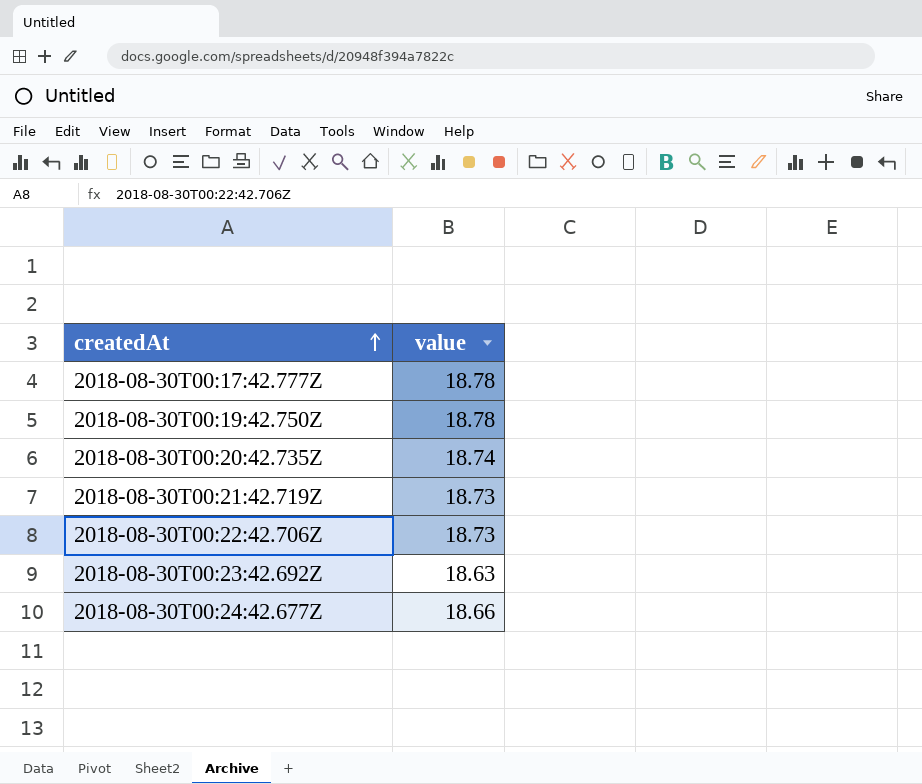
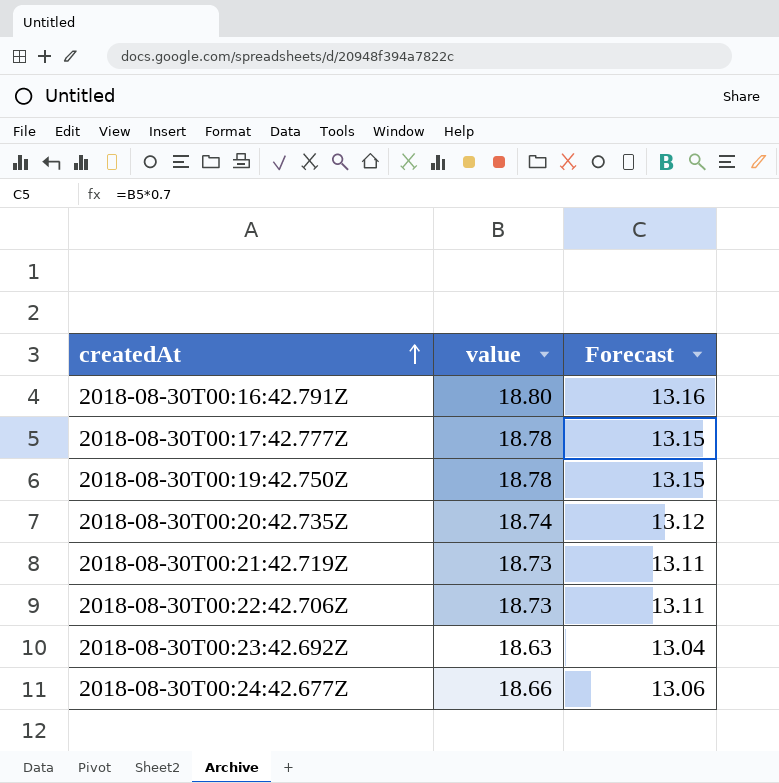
column Forecast | formula: none -> [value] * 0.7
row 2018-08-30T00:16:42.791Z: none -> 18.80 | 13.16

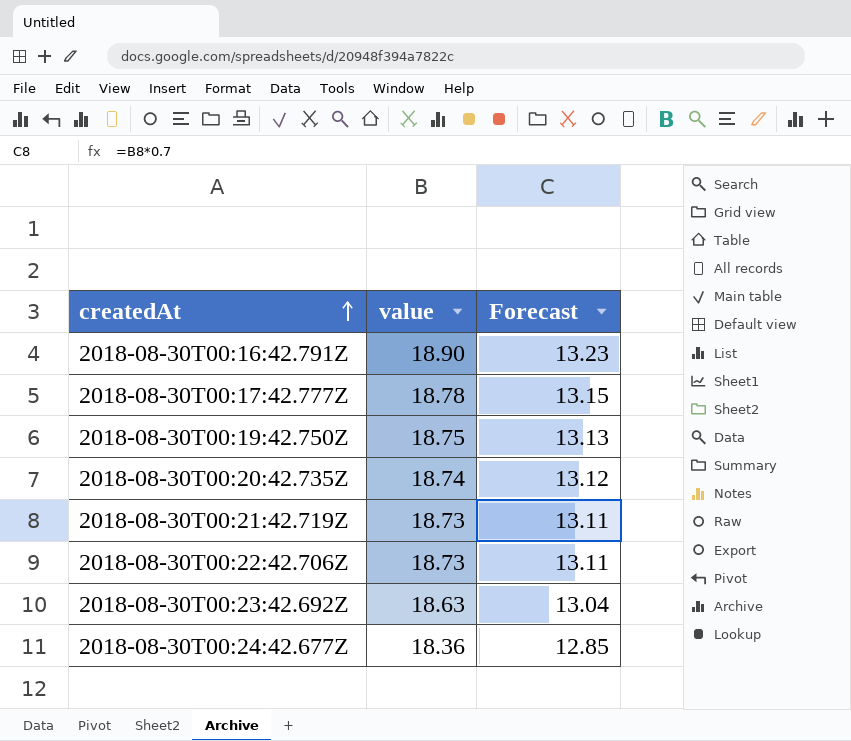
2018-08-30T00:16:42.791Z | value: 18.80 -> 18.90
2018-08-30T00:16:42.791Z | Forecast: 13.16 -> 13.23
2018-08-30T00:19:42.750Z | value: 18.78 -> 18.75
2018-08-30T00:19:42.750Z | Forecast: 13.15 -> 13.13
2018-08-30T00:24:42.677Z | value: 18.66 -> 18.36
2018-08-30T00:24:42.677Z | Forecast: 13.06 -> 12.85

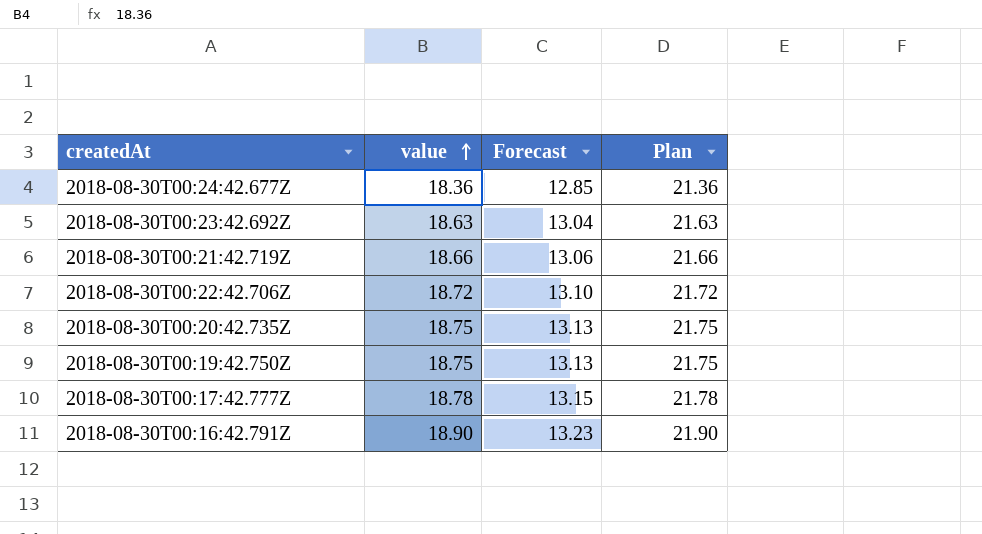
row order: createdAt ascending -> value ascending
column Plan | formula: none -> [value] + 3
2018-08-30T00:21:42.719Z | value: 18.73 -> 18.66
2018-08-30T00:21:42.719Z | Forecast: 13.11 -> 13.06
2018-08-30T00:22:42.706Z | value: 18.73 -> 18.72
2018-08-30T00:22:42.706Z | Forecast: 13.11 -> 13.10
2018-08-30T00:20:42.735Z | value: 18.74 -> 18.75
2018-08-30T00:20:42.735Z | Forecast: 13.12 -> 13.13

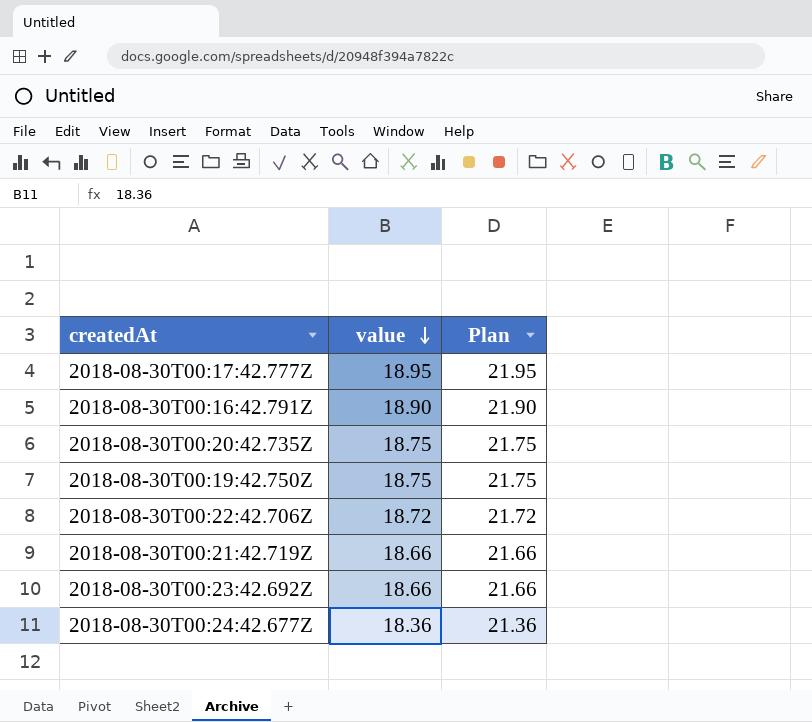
row order: value ascending -> value descending
column Forecast | formula: [value] * 0.7 -> none
2018-08-30T00:17:42.777Z | value: 18.78 -> 18.95
2018-08-30T00:17:42.777Z | Plan: 21.78 -> 21.95
2018-08-30T00:23:42.692Z | value: 18.63 -> 18.66
2018-08-30T00:23:42.692Z | Plan: 21.63 -> 21.66

